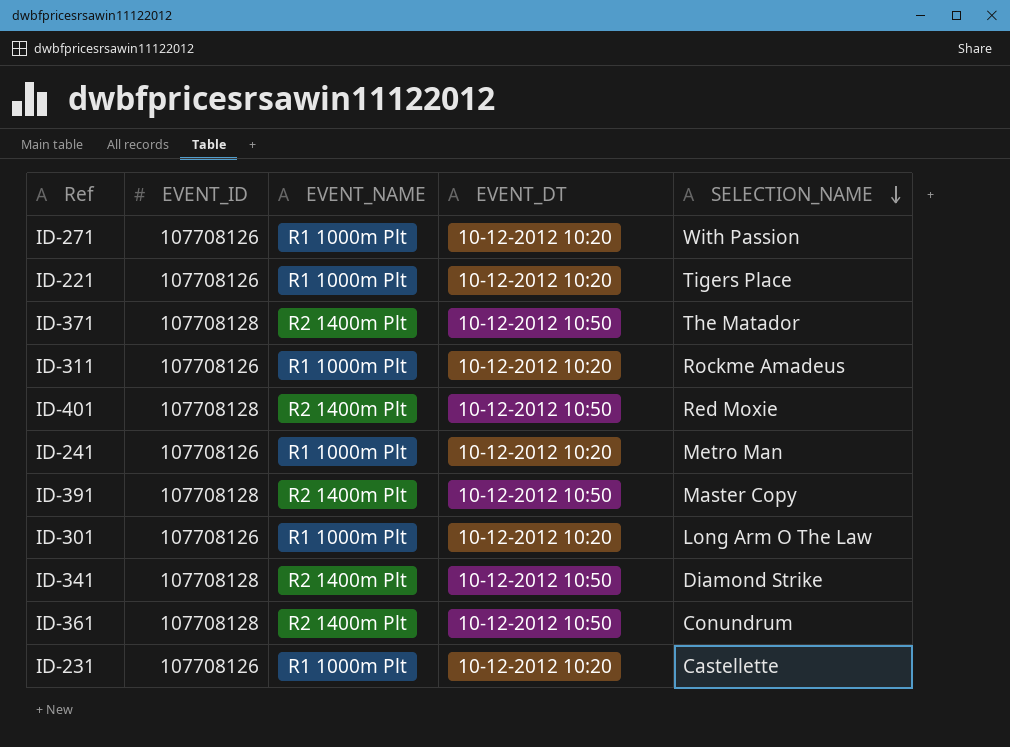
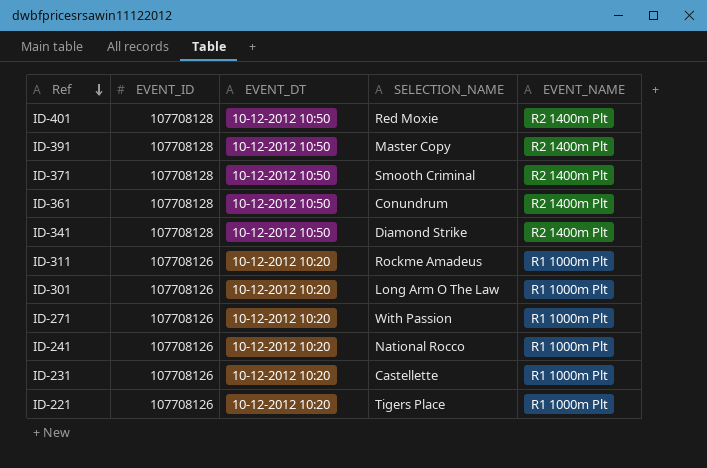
row order: SELECTION_NAME descending -> Ref descending
column EVENT_NAME | position: 3 -> 5
ID-371 | SELECTION_NAME: The Matador -> Smooth Criminal
ID-241 | SELECTION_NAME: Metro Man -> National Rocco

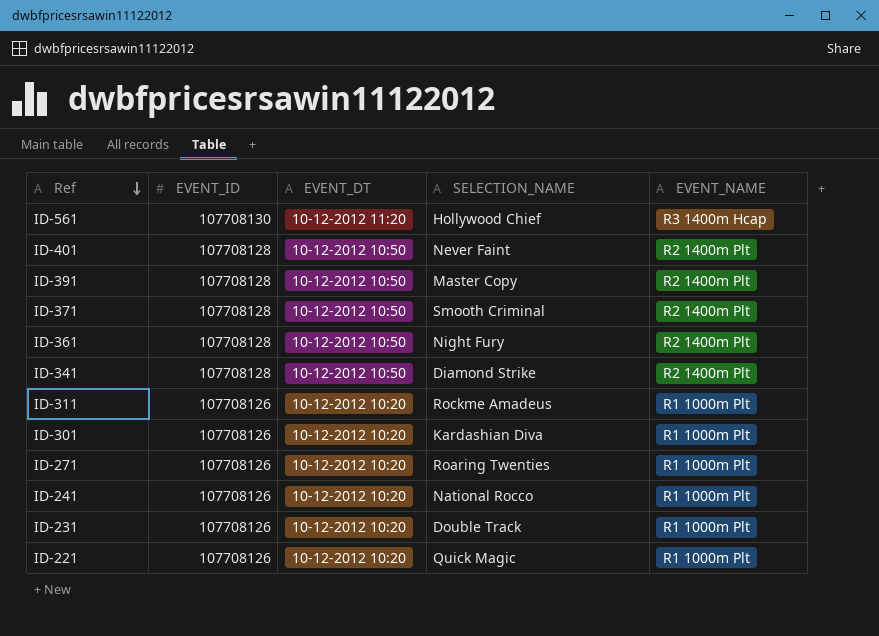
row ID-561: none -> 107708130 | 10-12-2012 11:20 | Hollywood Chief | R3 1400m Hcap
ID-401 | SELECTION_NAME: Red Moxie -> Never Faint
ID-361 | SELECTION_NAME: Conundrum -> Night Fury
ID-301 | SELECTION_NAME: Long Arm O The Law -> Kardashian Diva
ID-271 | SELECTION_NAME: With Passion -> Roaring Twenties
ID-231 | SELECTION_NAME: Castellette -> Double Track
ID-221 | SELECTION_NAME: Tigers Place -> Quick Magic

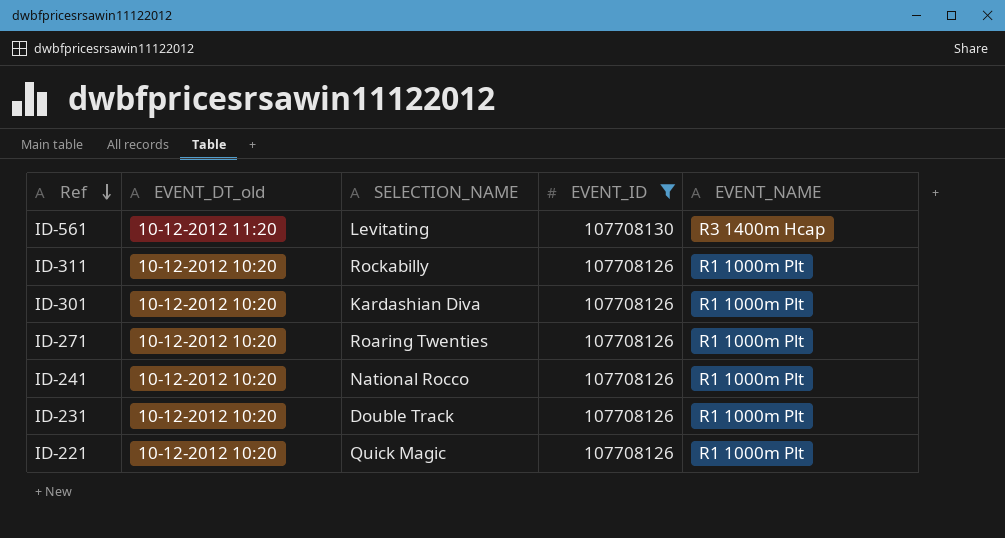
filter: none -> EVENT_ID != 107708128
column name: EVENT_DT -> EVENT_DT_old
column EVENT_ID | position: 2 -> 4
ID-561 | SELECTION_NAME: Hollywood Chief -> Levitating
ID-311 | SELECTION_NAME: Rockme Amadeus -> Rockabilly

